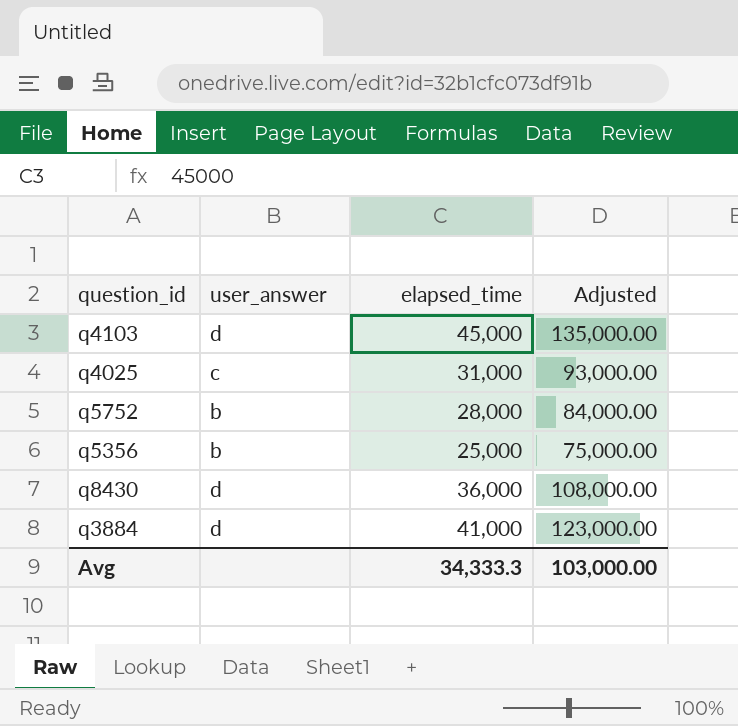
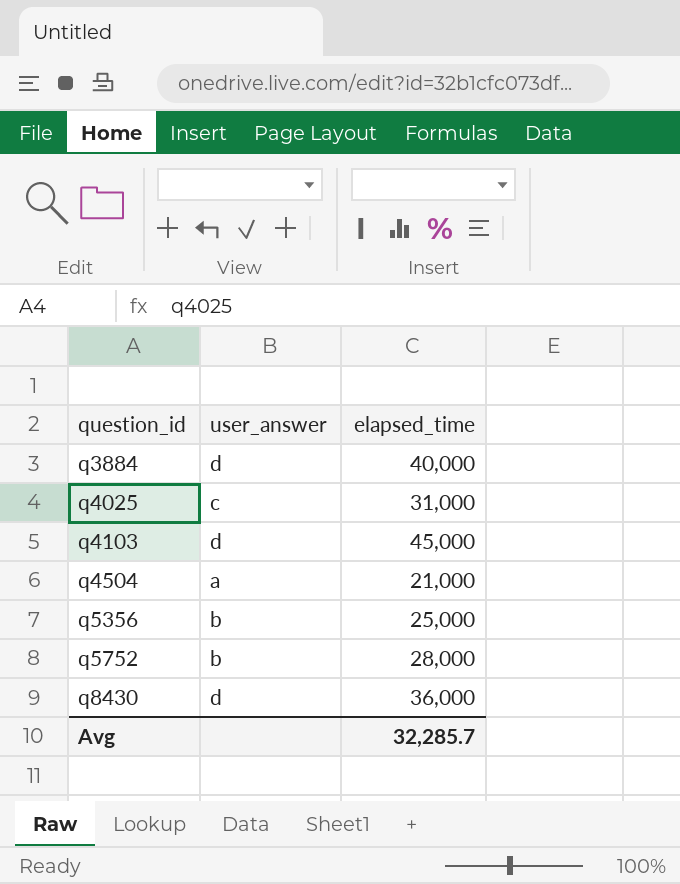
row order: none -> question_id ascending
column Adjusted | formula: [elapsed_time] * 3 -> none
q3884 | elapsed_time: 41,000 -> 40,000
row q4504: none -> a | 21,000
Avg | elapsed_time: 34,333.3 -> 32,285.7

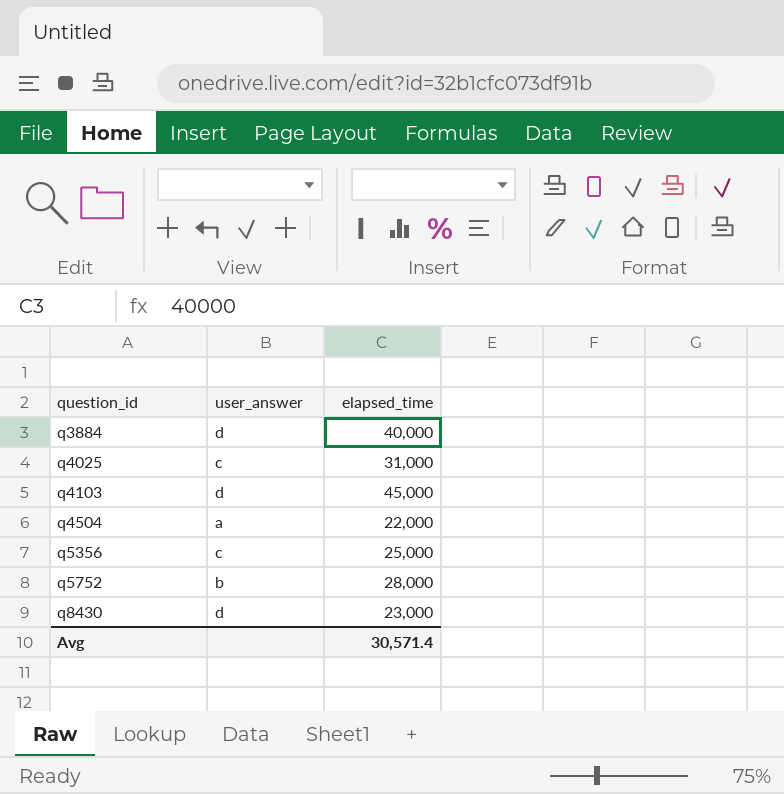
q4504 | elapsed_time: 21,000 -> 22,000
q5356 | user_answer: b -> c
q8430 | elapsed_time: 36,000 -> 23,000
Avg | elapsed_time: 32,285.7 -> 30,571.4

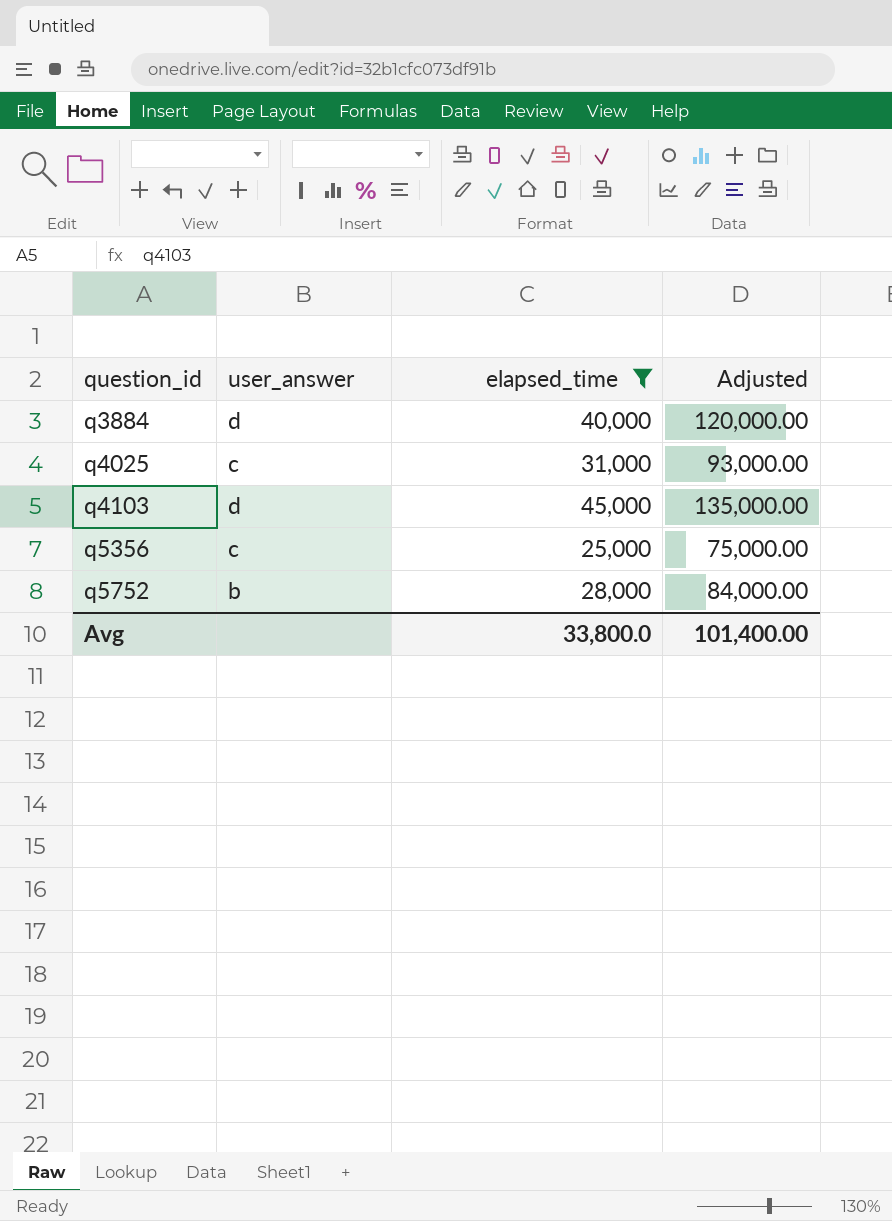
filter: none -> elapsed_time >= 25,000
column Adjusted | formula: none -> [elapsed_time] * 3
Avg | elapsed_time: 30,571.4 -> 33,800.0

